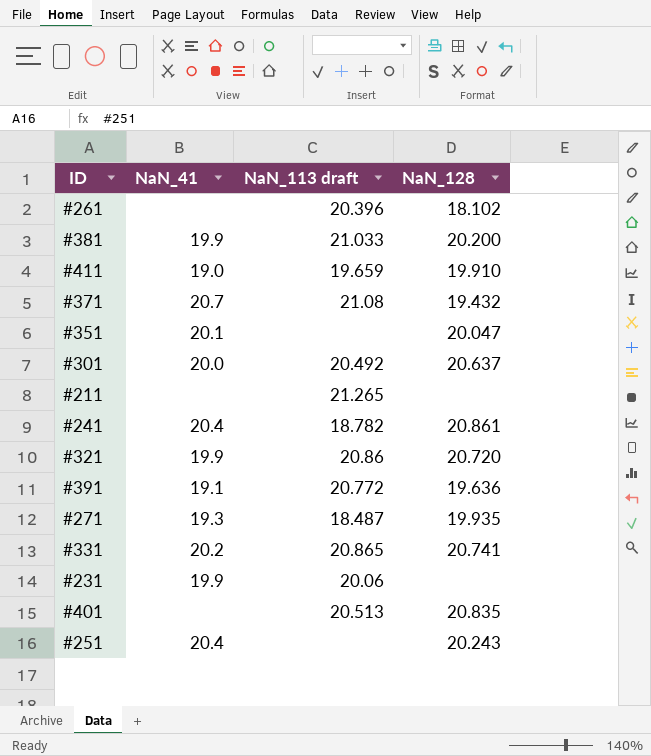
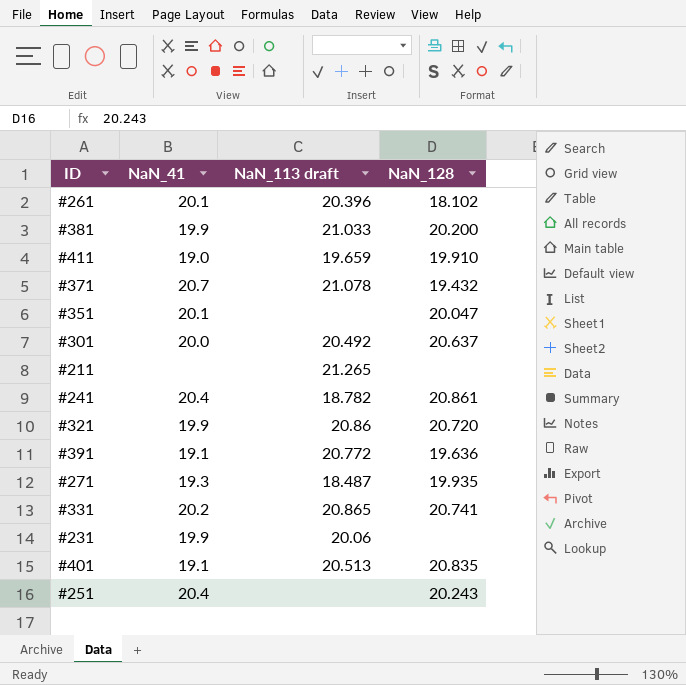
#261 | NaN_41: none -> 20.1
#371 | NaN_113 draft: 21.08 -> 21.078
#401 | NaN_41: none -> 19.1

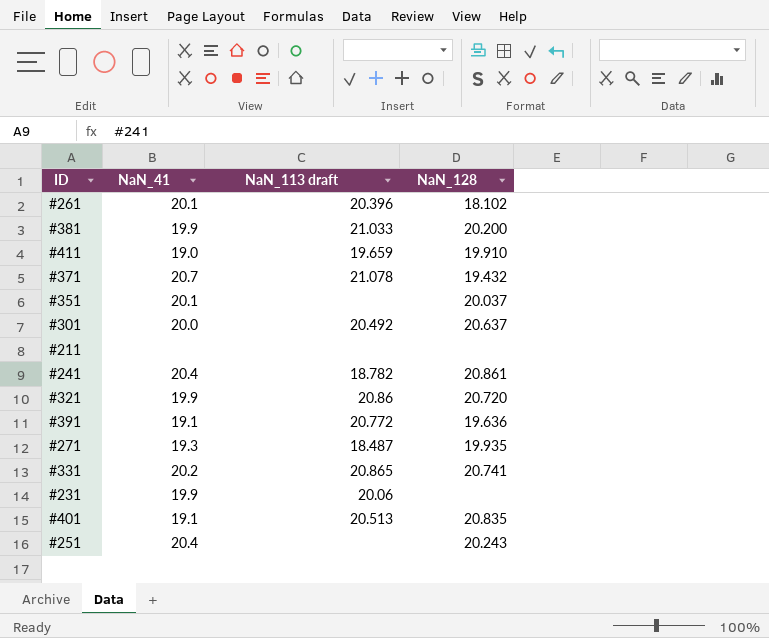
#351 | NaN_128: 20.047 -> 20.037
#211 | NaN_113 draft: 21.265 -> none

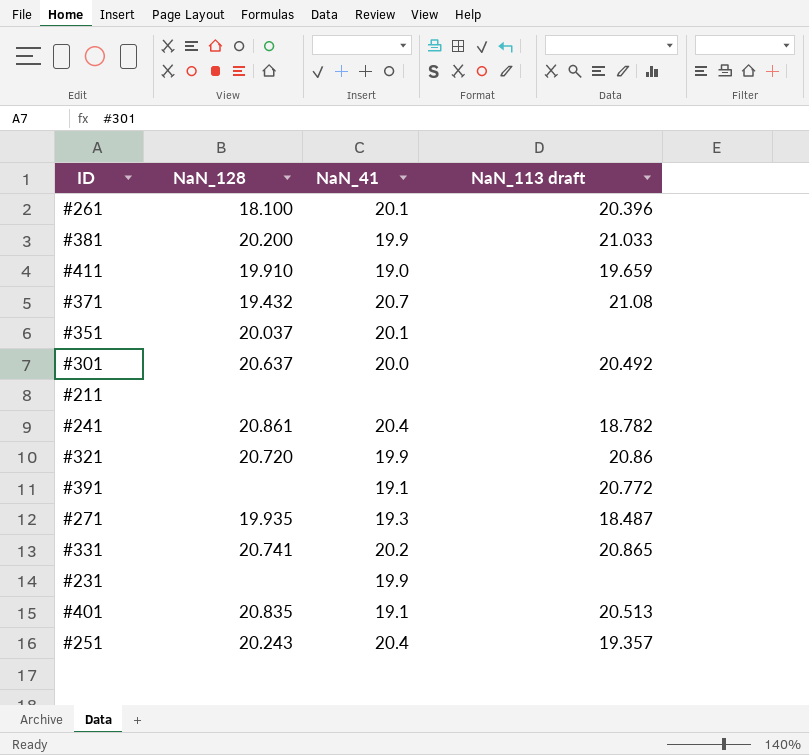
column NaN_128 | position: 4 -> 2
#261 | NaN_128: 18.102 -> 18.100
#371 | NaN_113 draft: 21.078 -> 21.08
#391 | NaN_128: 19.636 -> none
#231 | NaN_113 draft: 20.06 -> none
#251 | NaN_113 draft: none -> 19.357

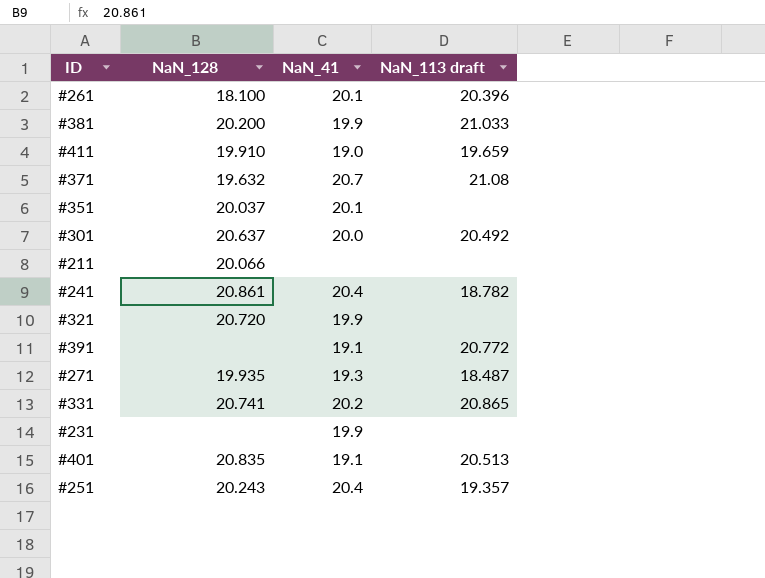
#371 | NaN_128: 19.432 -> 19.632
#211 | NaN_128: none -> 20.066
#321 | NaN_113 draft: 20.86 -> none

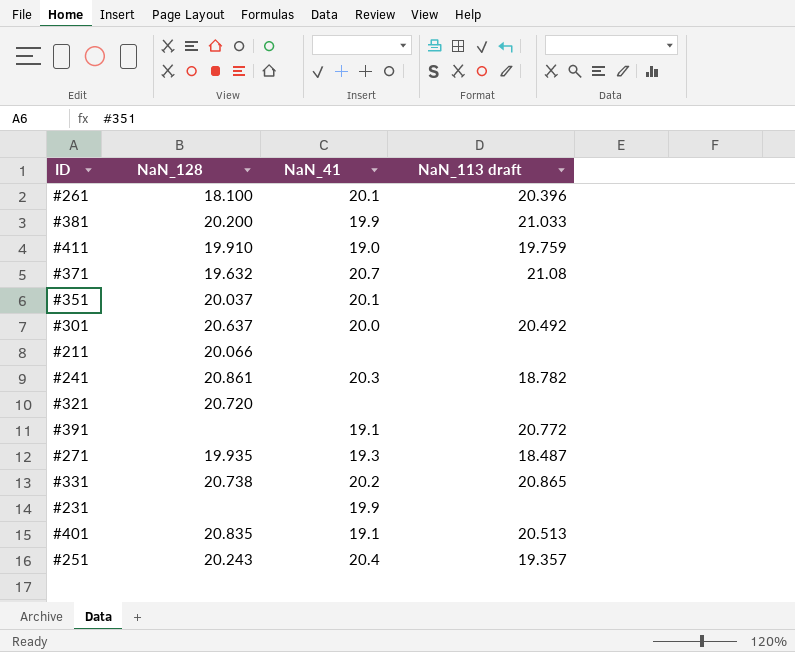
#411 | NaN_113 draft: 19.659 -> 19.759
#241 | NaN_41: 20.4 -> 20.3
#321 | NaN_41: 19.9 -> none
#331 | NaN_128: 20.741 -> 20.738

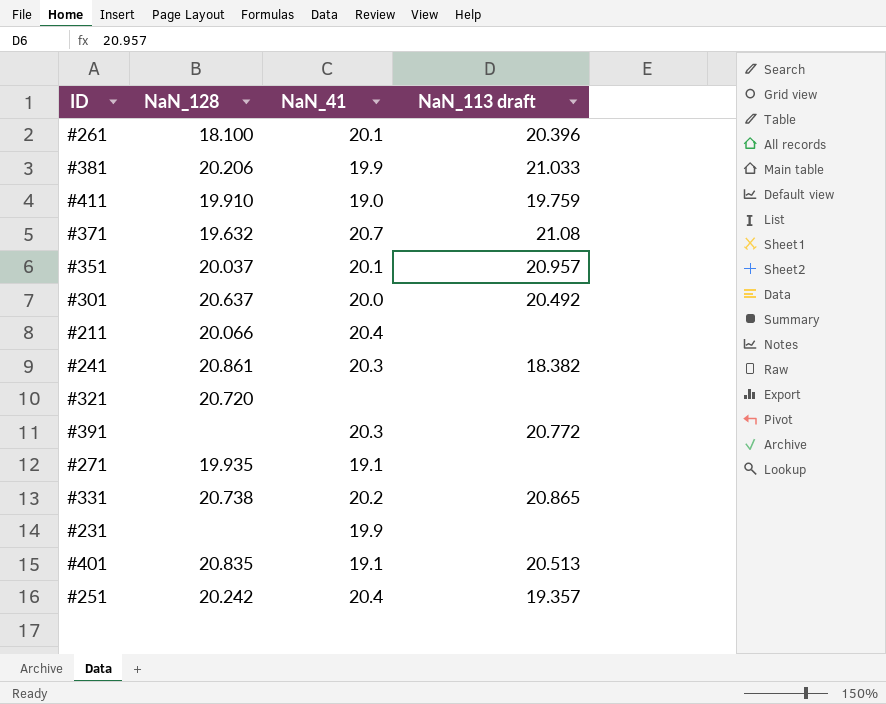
#381 | NaN_128: 20.200 -> 20.206
#351 | NaN_113 draft: none -> 20.957
#211 | NaN_41: none -> 20.4
#241 | NaN_113 draft: 18.782 -> 18.382
#391 | NaN_41: 19.1 -> 20.3
#271 | NaN_41: 19.3 -> 19.1
#271 | NaN_113 draft: 18.487 -> none
#251 | NaN_128: 20.243 -> 20.242

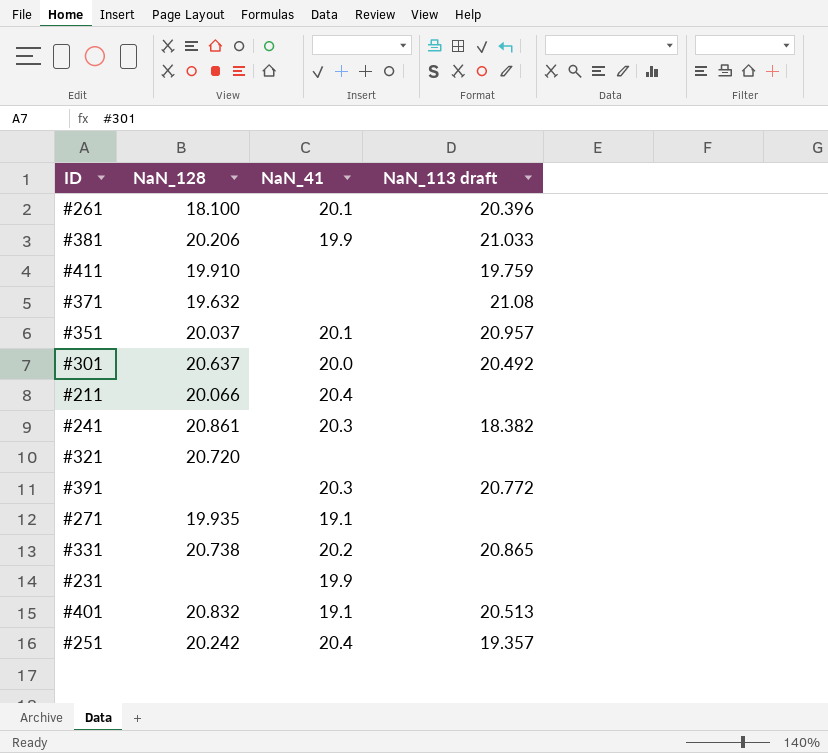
#411 | NaN_41: 19.0 -> none
#371 | NaN_41: 20.7 -> none
#401 | NaN_128: 20.835 -> 20.832

